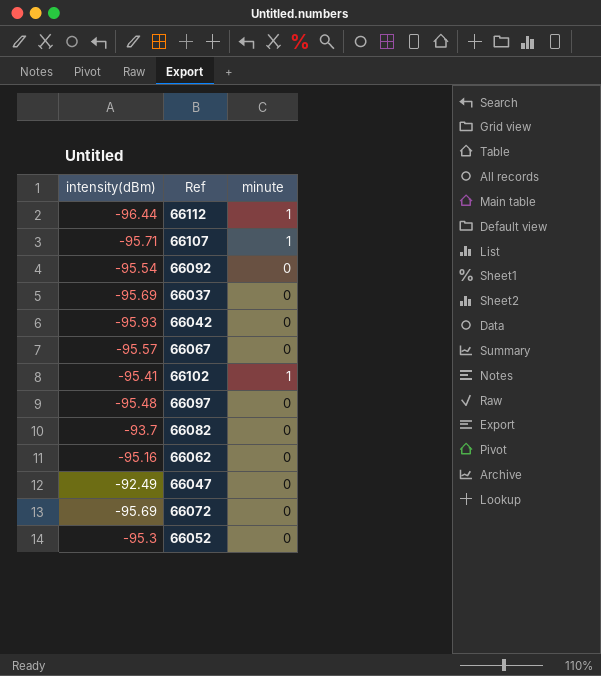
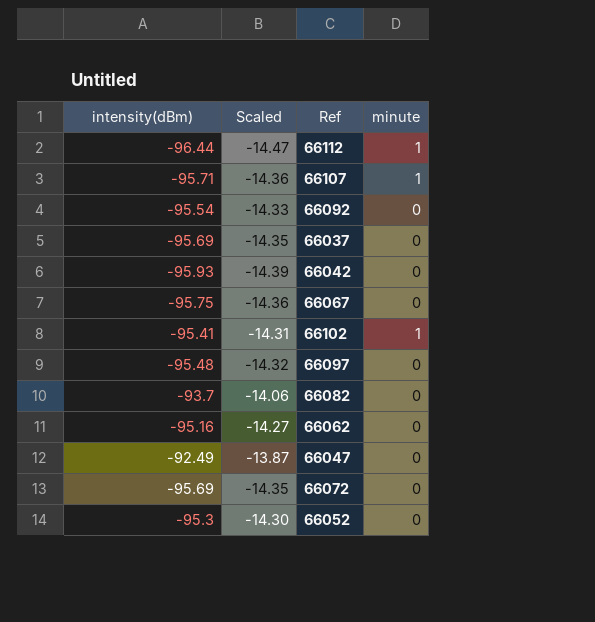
column Scaled | formula: none -> [intensity(dBm)] * 0.15
66067 | intensity(dBm): -95.57 -> -95.75

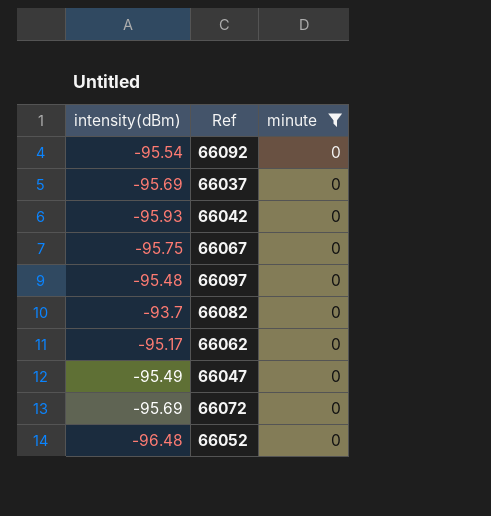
filter: none -> minute = 0
column Scaled | formula: [intensity(dBm)] * 0.15 -> none
66062 | intensity(dBm): -95.16 -> -95.17
66047 | intensity(dBm): -92.49 -> -95.49
66052 | intensity(dBm): -95.3 -> -96.48

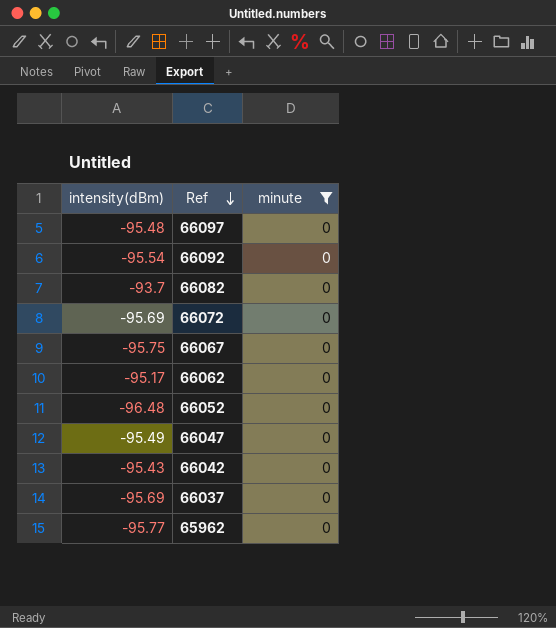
row order: none -> Ref descending
66042 | intensity(dBm): -95.93 -> -95.43
row 65962: none -> -95.77 | 0

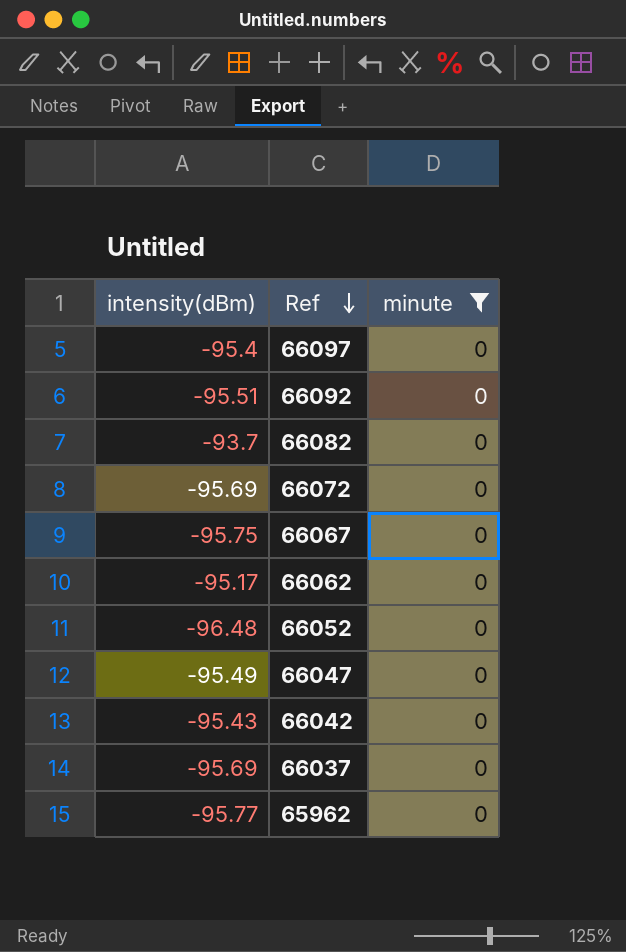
66097 | intensity(dBm): -95.48 -> -95.4
66092 | intensity(dBm): -95.54 -> -95.51

